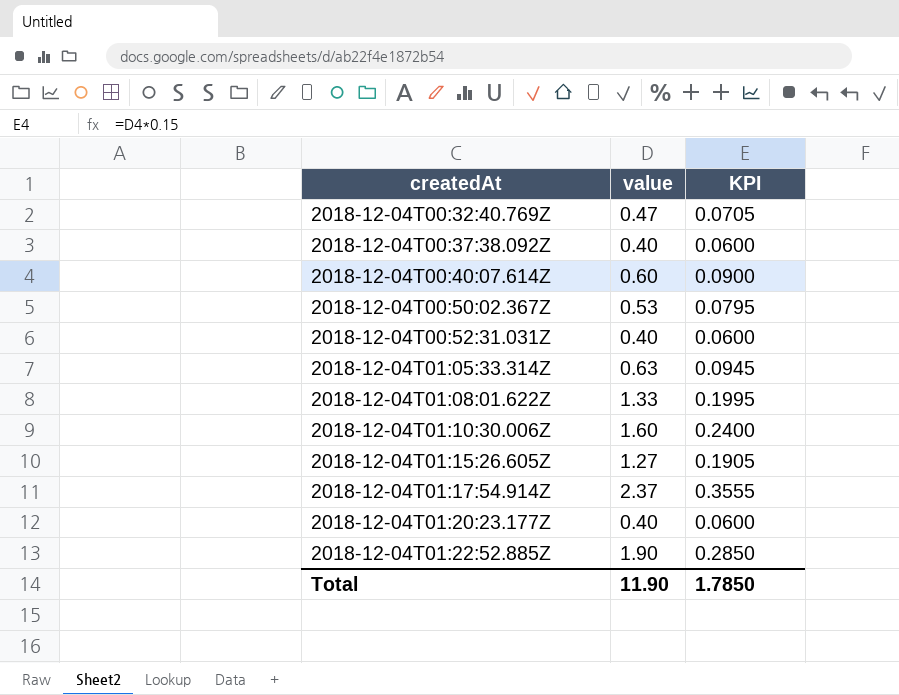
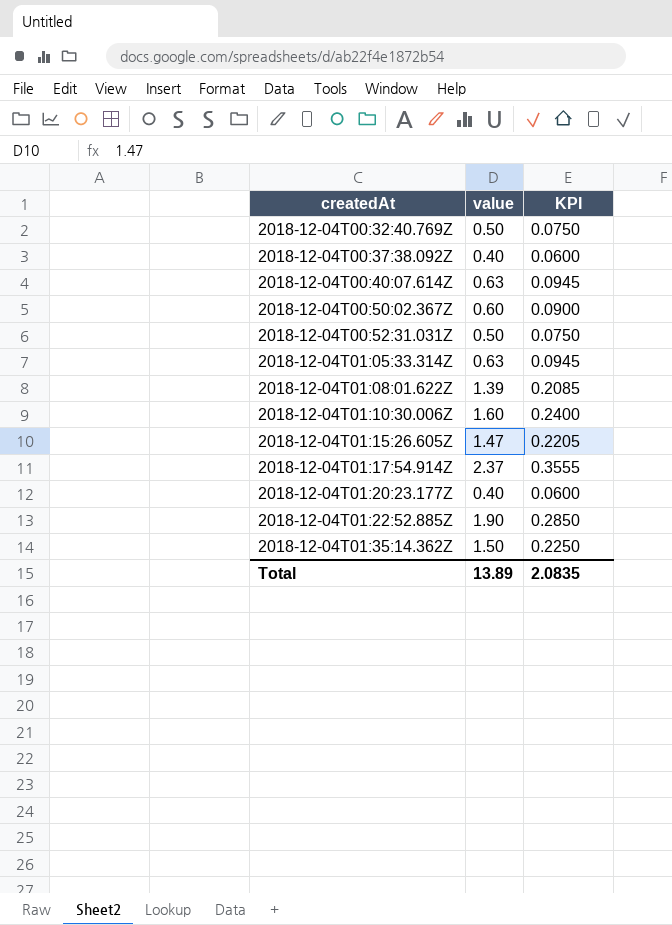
2018-12-04T00:32:40.769Z | value: 0.47 -> 0.50
2018-12-04T00:32:40.769Z | KPI: 0.0705 -> 0.0750
2018-12-04T00:40:07.614Z | value: 0.60 -> 0.63
2018-12-04T00:40:07.614Z | KPI: 0.0900 -> 0.0945
2018-12-04T00:50:02.367Z | value: 0.53 -> 0.60
2018-12-04T00:50:02.367Z | KPI: 0.0795 -> 0.0900
2018-12-04T00:52:31.031Z | value: 0.40 -> 0.50
2018-12-04T00:52:31.031Z | KPI: 0.0600 -> 0.0750
2018-12-04T01:08:01.622Z | value: 1.33 -> 1.39
2018-12-04T01:08:01.622Z | KPI: 0.1995 -> 0.2085
2018-12-04T01:15:26.605Z | value: 1.27 -> 1.47
2018-12-04T01:15:26.605Z | KPI: 0.1905 -> 0.2205
row 2018-12-04T01:35:14.362Z: none -> 1.50 | 0.2250
Total | value: 11.90 -> 13.89
Total | KPI: 1.7850 -> 2.0835

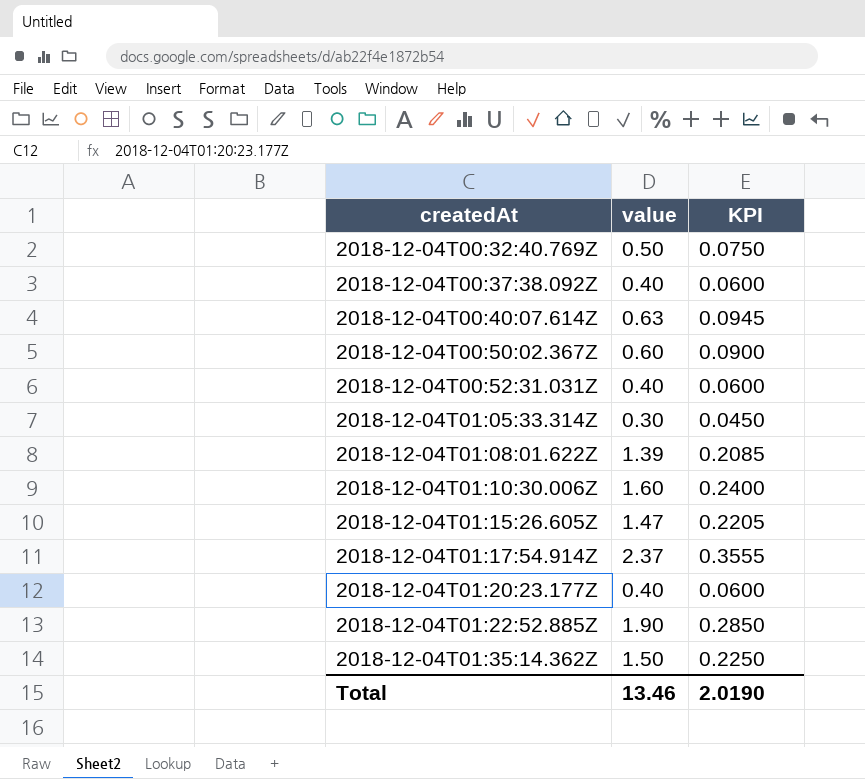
2018-12-04T00:52:31.031Z | value: 0.50 -> 0.40
2018-12-04T00:52:31.031Z | KPI: 0.0750 -> 0.0600
2018-12-04T01:05:33.314Z | value: 0.63 -> 0.30
2018-12-04T01:05:33.314Z | KPI: 0.0945 -> 0.0450
Total | value: 13.89 -> 13.46
Total | KPI: 2.0835 -> 2.0190

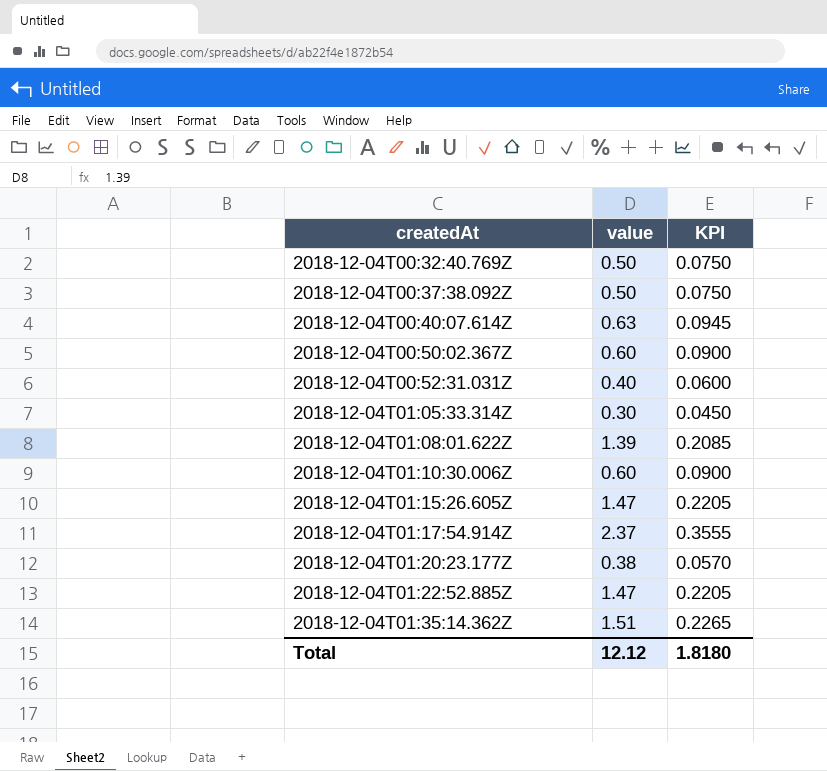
2018-12-04T00:37:38.092Z | value: 0.40 -> 0.50
2018-12-04T00:37:38.092Z | KPI: 0.0600 -> 0.0750
2018-12-04T01:10:30.006Z | value: 1.60 -> 0.60
2018-12-04T01:10:30.006Z | KPI: 0.2400 -> 0.0900
2018-12-04T01:20:23.177Z | value: 0.40 -> 0.38
2018-12-04T01:20:23.177Z | KPI: 0.0600 -> 0.0570
2018-12-04T01:22:52.885Z | value: 1.90 -> 1.47
2018-12-04T01:22:52.885Z | KPI: 0.2850 -> 0.2205
2018-12-04T01:35:14.362Z | value: 1.50 -> 1.51
2018-12-04T01:35:14.362Z | KPI: 0.2250 -> 0.2265
Total | value: 13.46 -> 12.12
Total | KPI: 2.0190 -> 1.8180

